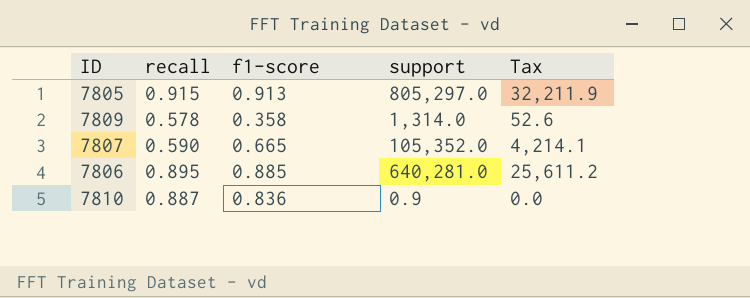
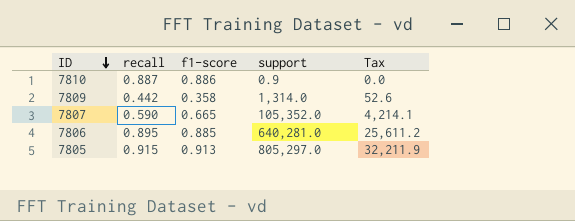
row order: none -> ID descending
7810 | f1-score: 0.836 -> 0.886
7809 | recall: 0.578 -> 0.442

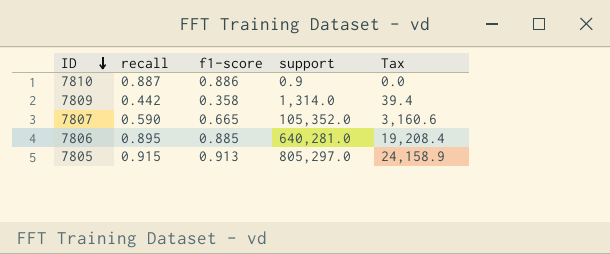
column Tax | formula: [support] * 0.04 -> [support] * 0.03

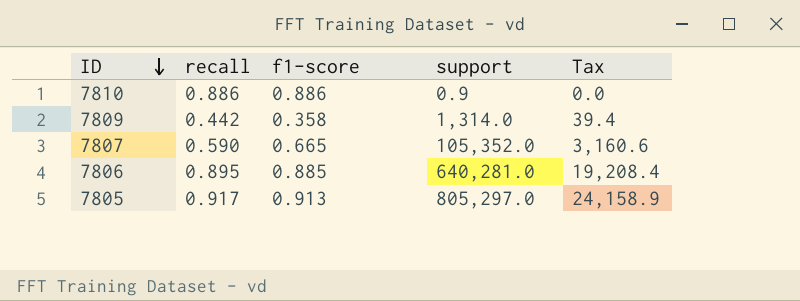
7810 | recall: 0.887 -> 0.886
7805 | recall: 0.915 -> 0.917

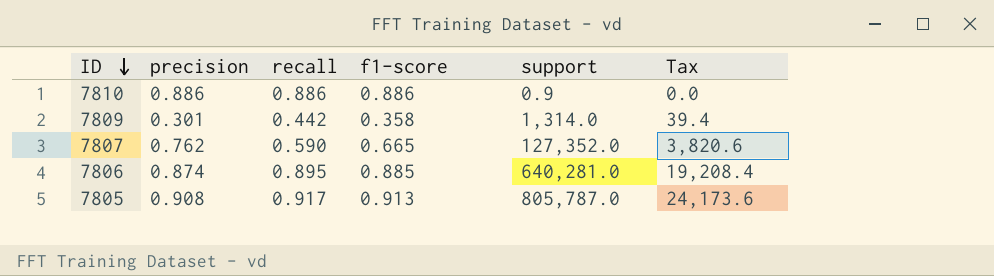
column precision | position: none -> 2
7807 | support: 105,352.0 -> 127,352.0
7807 | Tax: 3,160.6 -> 3,820.6
7805 | support: 805,297.0 -> 805,787.0
7805 | Tax: 24,158.9 -> 24,173.6

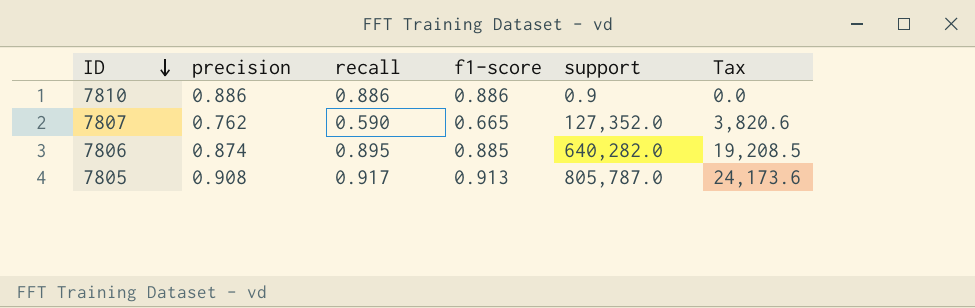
row 7809: 0.301 | 0.442 | 0.358 | 1,314.0 | 39.4 -> none
7806 | support: 640,281.0 -> 640,282.0
7806 | Tax: 19,208.4 -> 19,208.5

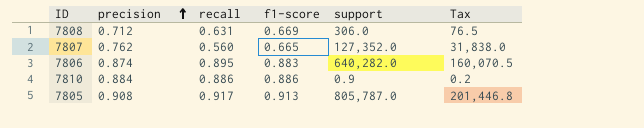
row order: ID descending -> precision ascending
column Tax | formula: [support] * 0.03 -> [support] * 0.25
row 7808: none -> 0.712 | 0.631 | 0.669 | 306.0 | 76.5
7807 | recall: 0.590 -> 0.560
7806 | f1-score: 0.885 -> 0.883
7810 | precision: 0.886 -> 0.884

